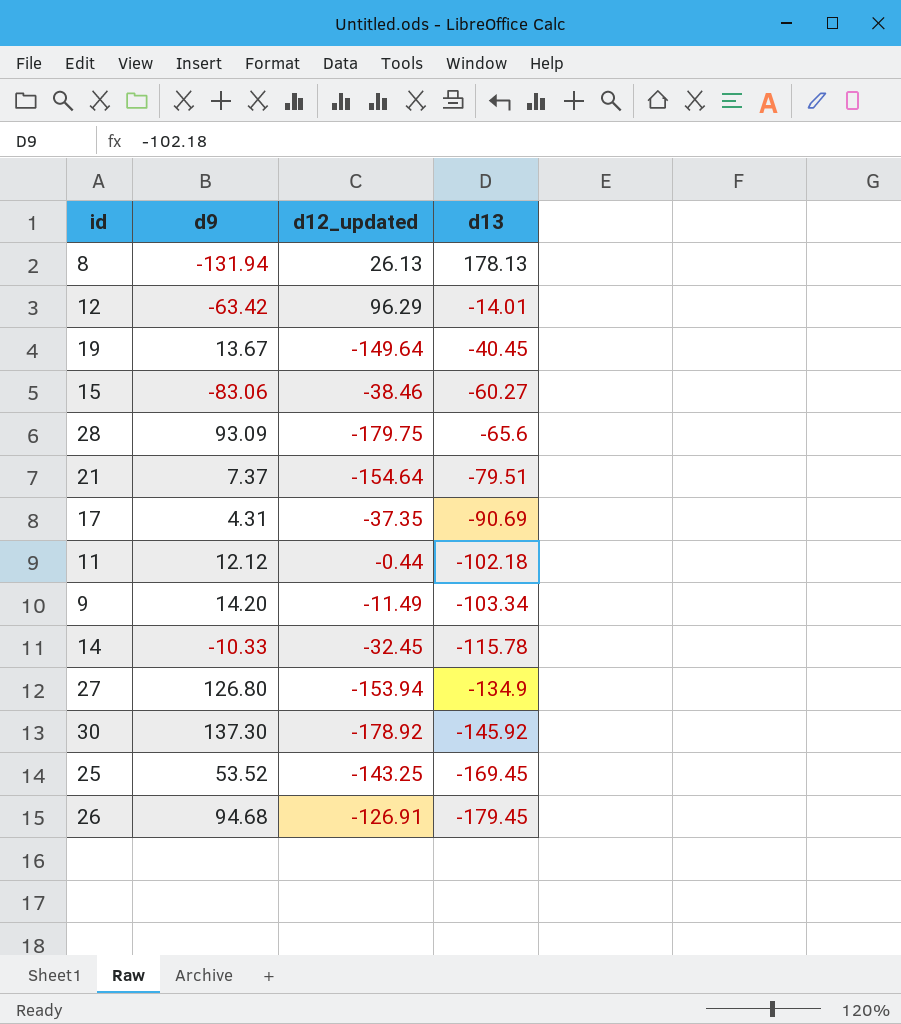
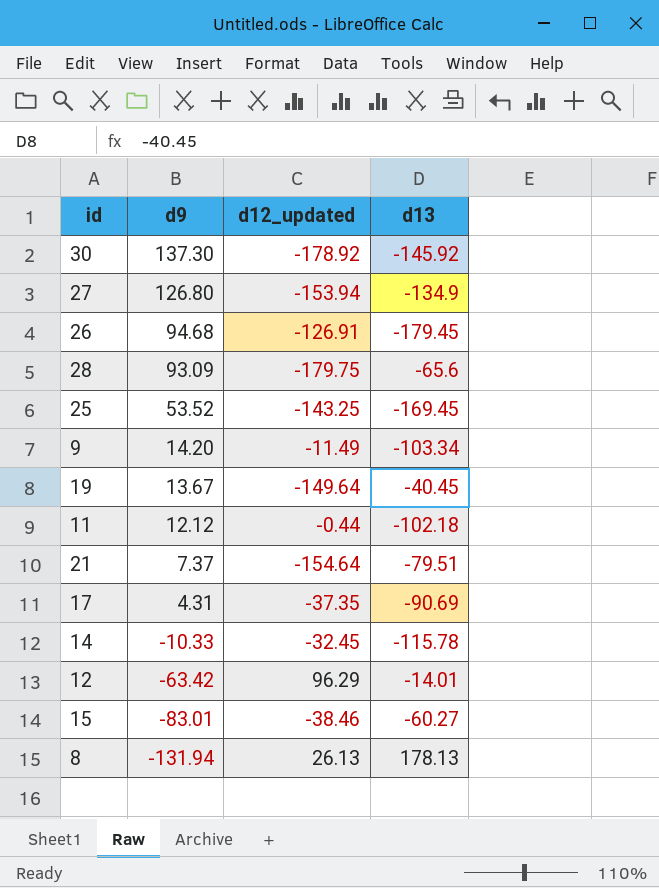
row order: d13 descending -> d9 descending
15 | d9: -83.06 -> -83.01

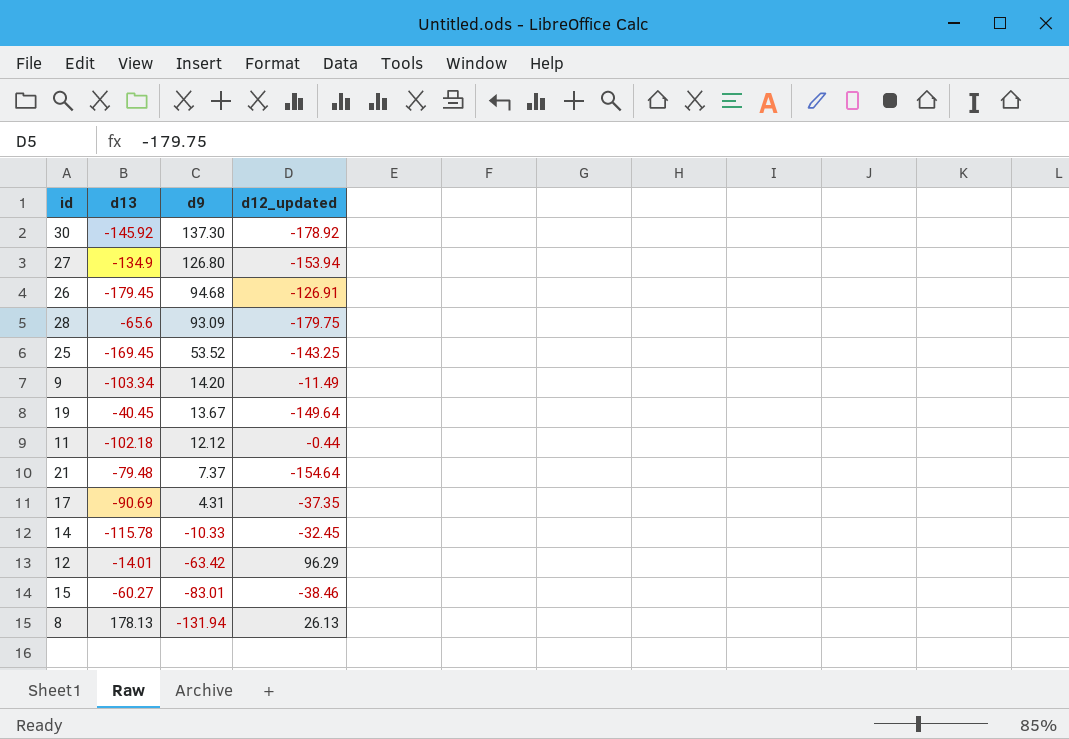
column d13 | position: 4 -> 2
21 | d13: -79.51 -> -79.48

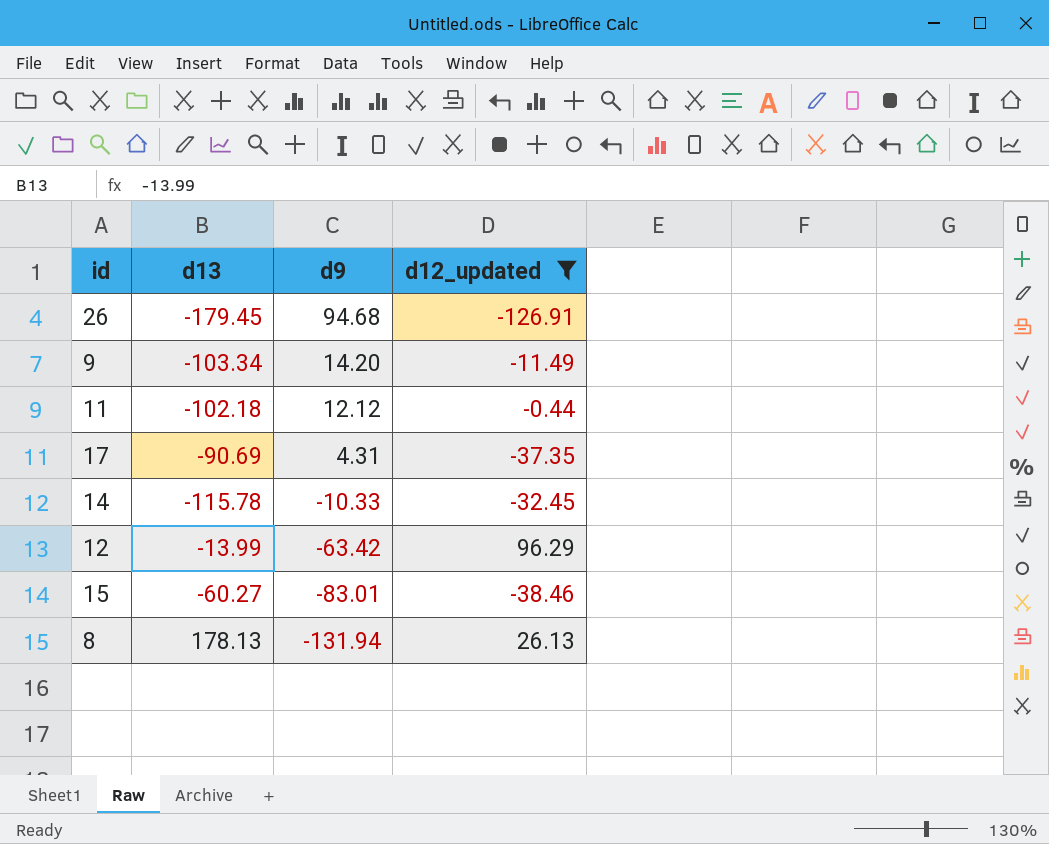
filter: none -> d12_updated >= -126.91
12 | d13: -14.01 -> -13.99

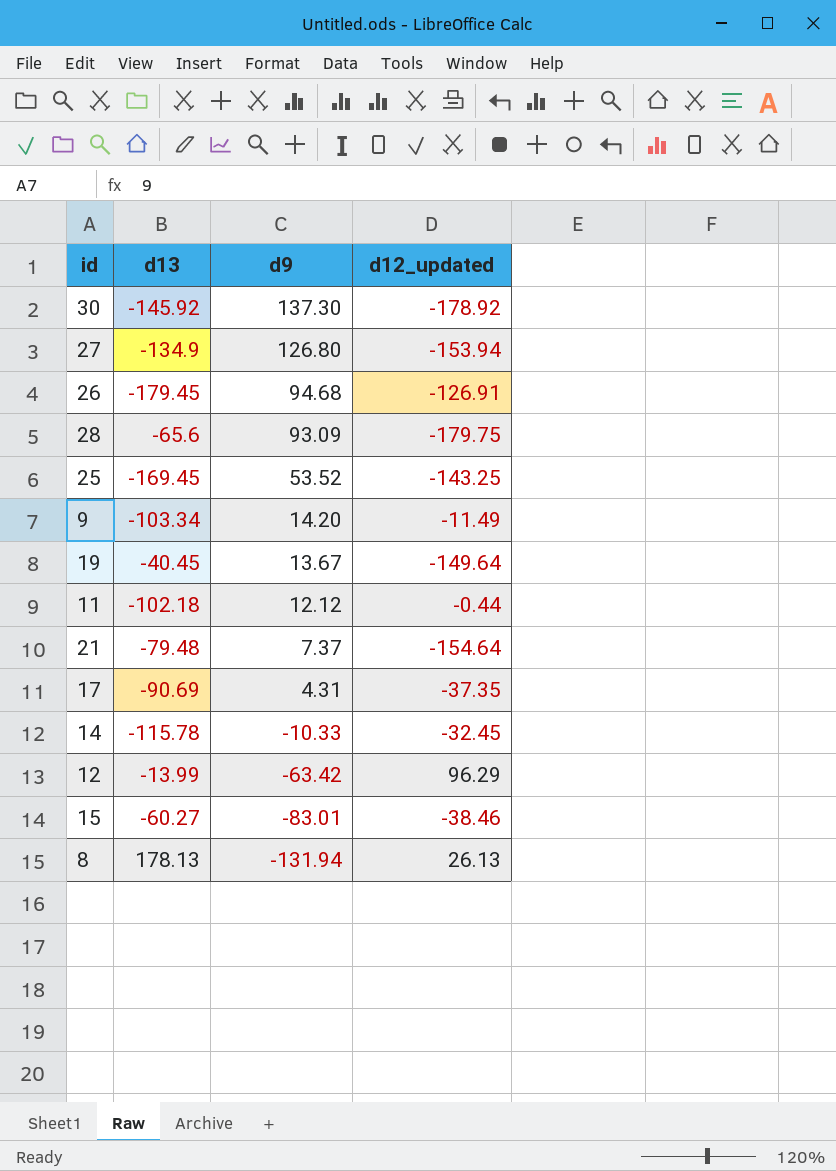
filter: d12_updated >= -126.91 -> none

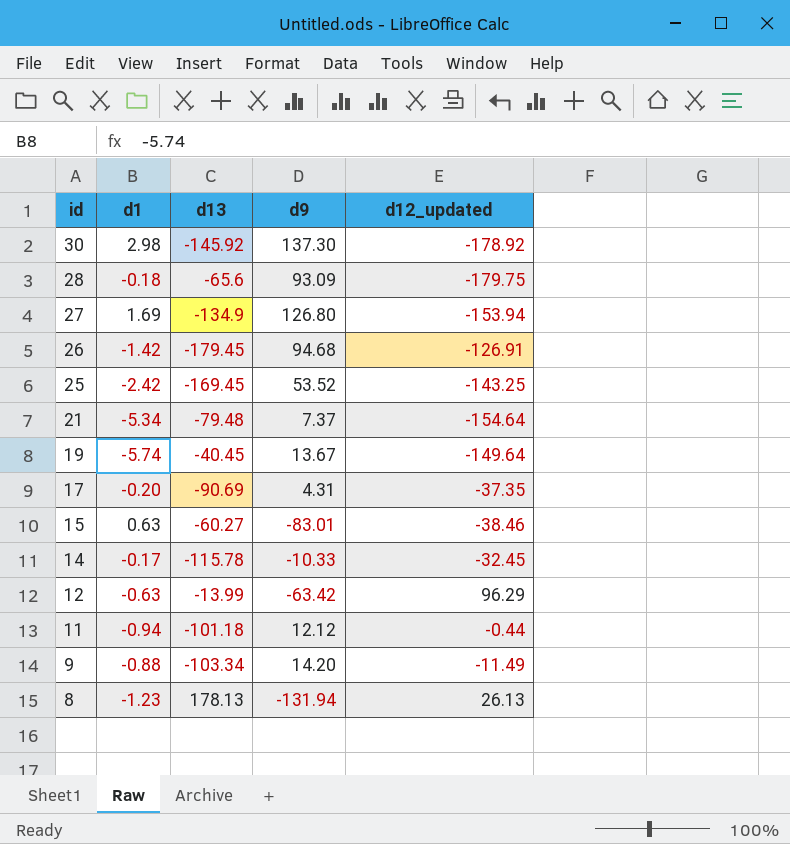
row order: d9 descending -> id descending
column d1 | position: none -> 2
11 | d13: -102.18 -> -101.18

